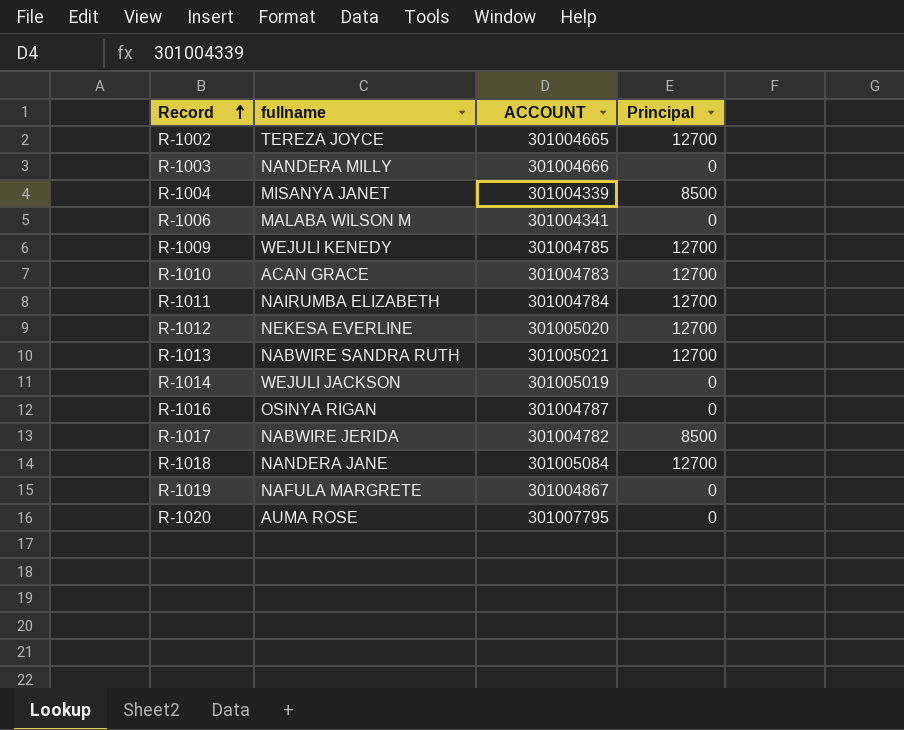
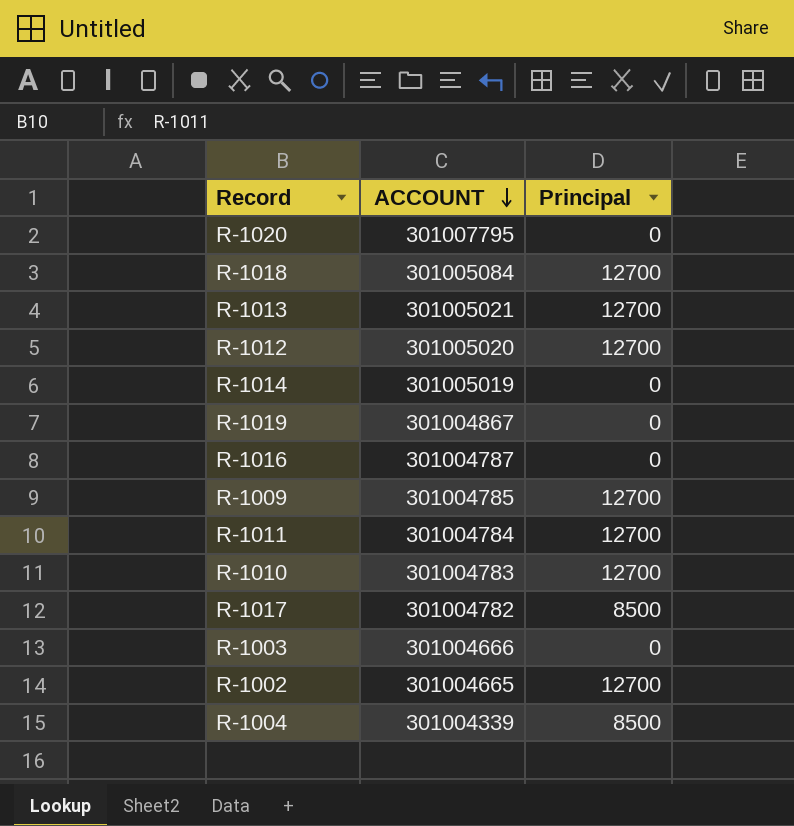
row order: Record ascending -> ACCOUNT descending
column fullname | position: 2 -> none
row R-1006: MALABA WILSON M | 301004341 | 0 -> none

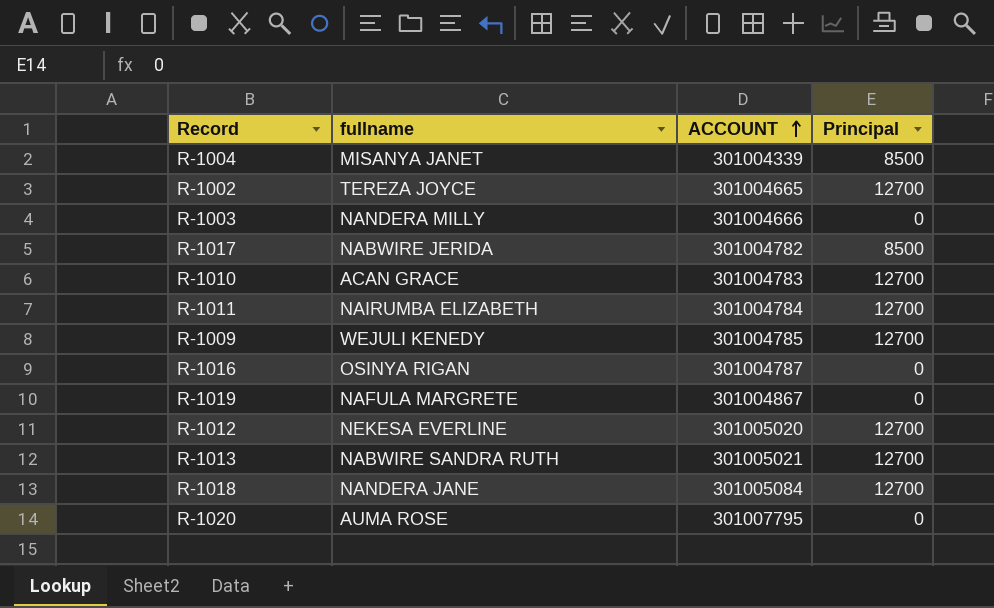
row order: ACCOUNT descending -> ACCOUNT ascending
column fullname | position: none -> 2
row R-1014: 301005019 | 0 -> none

